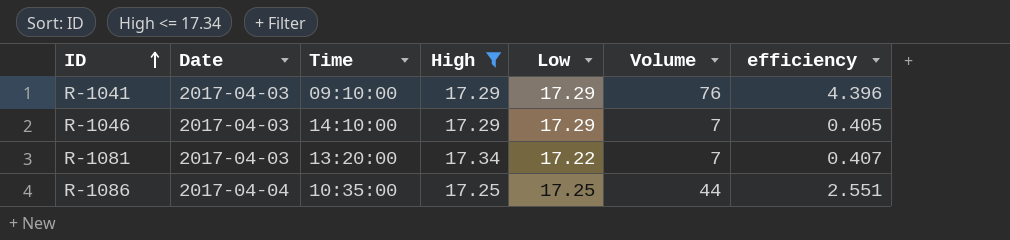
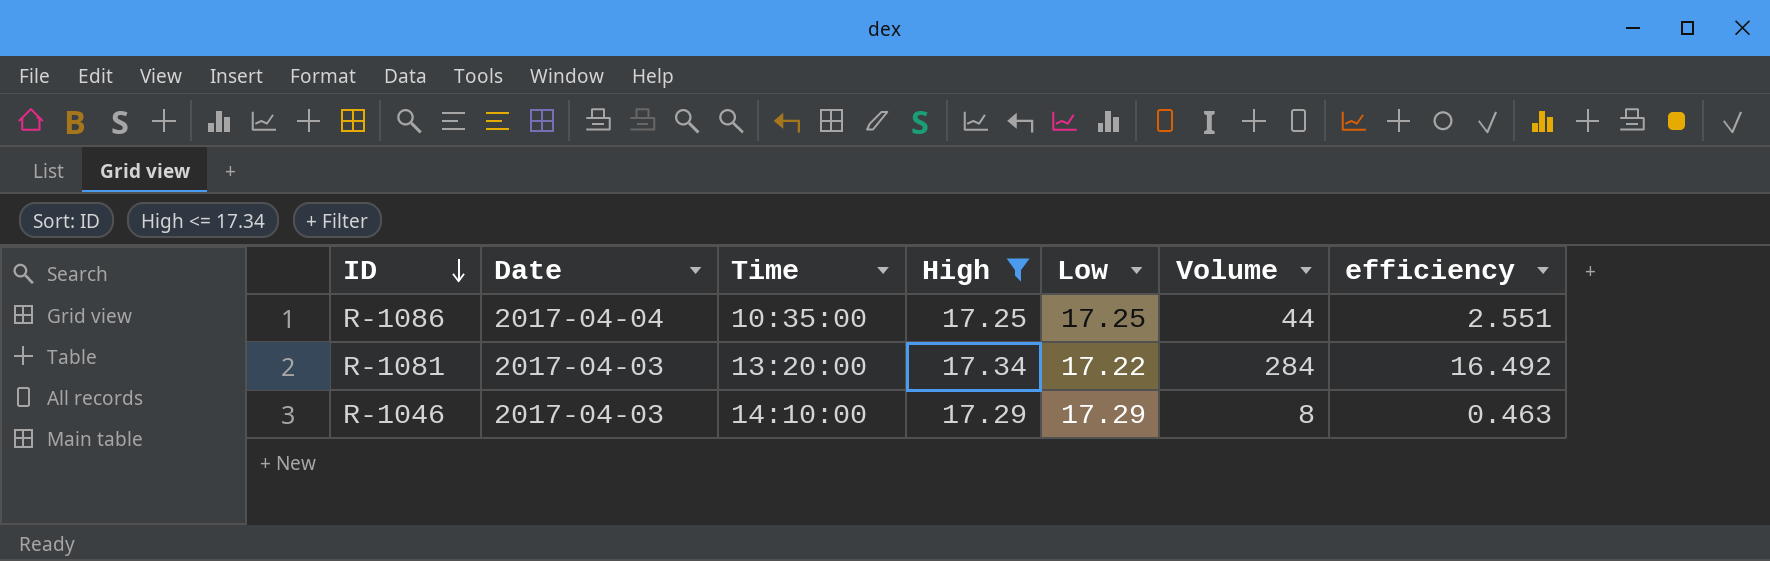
row order: ID ascending -> ID descending
row R-1041: 2017-04-03 | 09:10:00 | 17.29 | 17.29 | 76 | 4.396 -> none
R-1081 | Volume: 7 -> 284
R-1081 | efficiency: 0.407 -> 16.492
R-1046 | Volume: 7 -> 8
R-1046 | efficiency: 0.405 -> 0.463

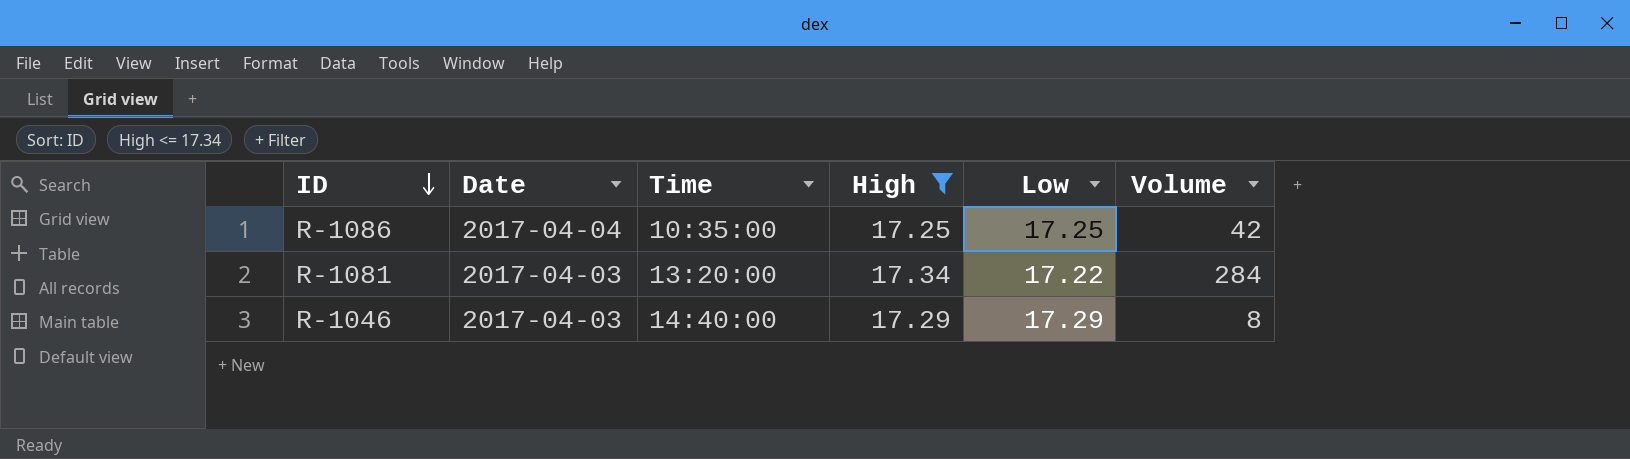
column efficiency | formula: [Volume] / [Low] -> none
R-1086 | Volume: 44 -> 42
R-1046 | Time: 14:10:00 -> 14:40:00

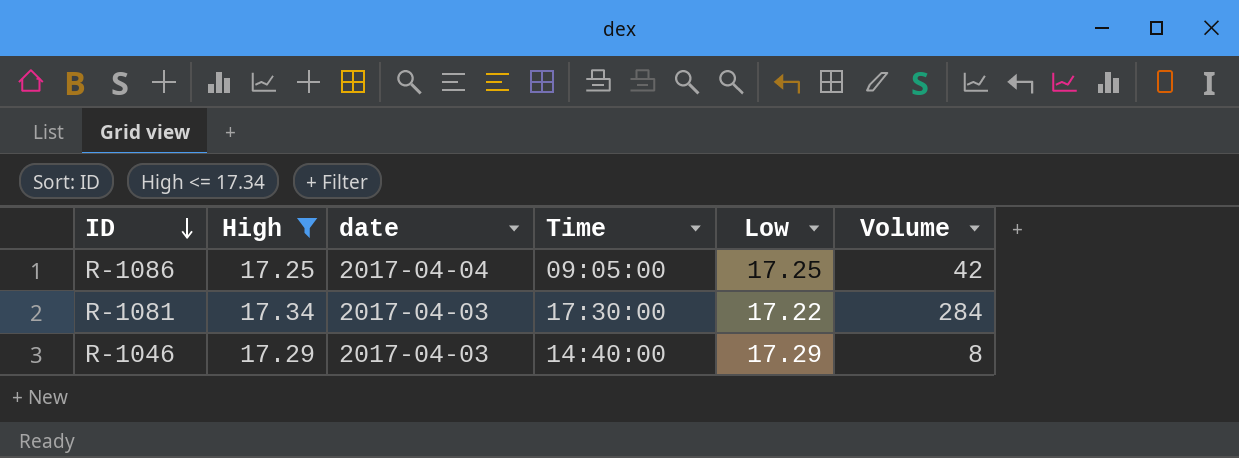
column High | position: 4 -> 2
column name: Date -> date
R-1086 | Time: 10:35:00 -> 09:05:00
R-1081 | Time: 13:20:00 -> 17:30:00

